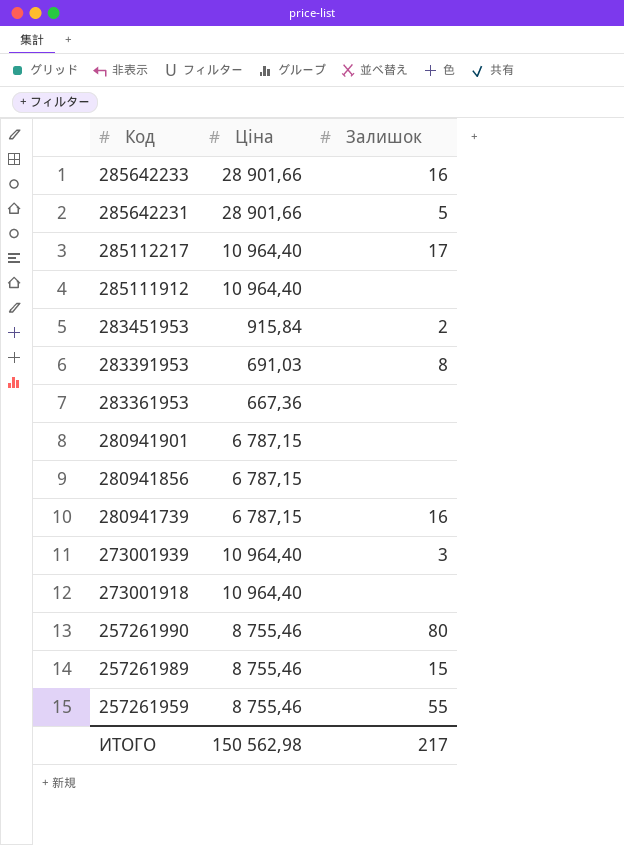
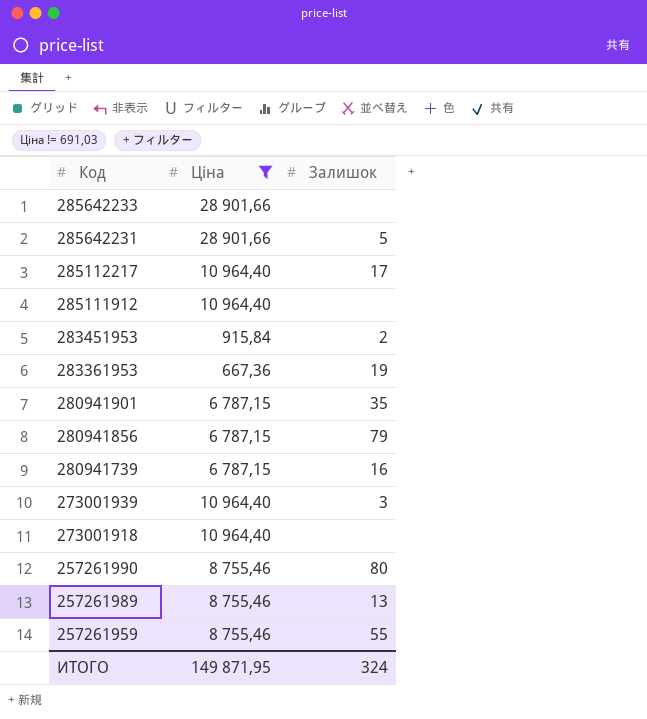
filter: none -> Ціна != 691,03
285642233 | Залишок: 16 -> none
283361953 | Залишок: none -> 19
280941901 | Залишок: none -> 35
280941856 | Залишок: none -> 79
257261989 | Залишок: 15 -> 13
ИТОГО | Ціна: 150 562,98 -> 149 871,95
ИТОГО | Залишок: 217 -> 324

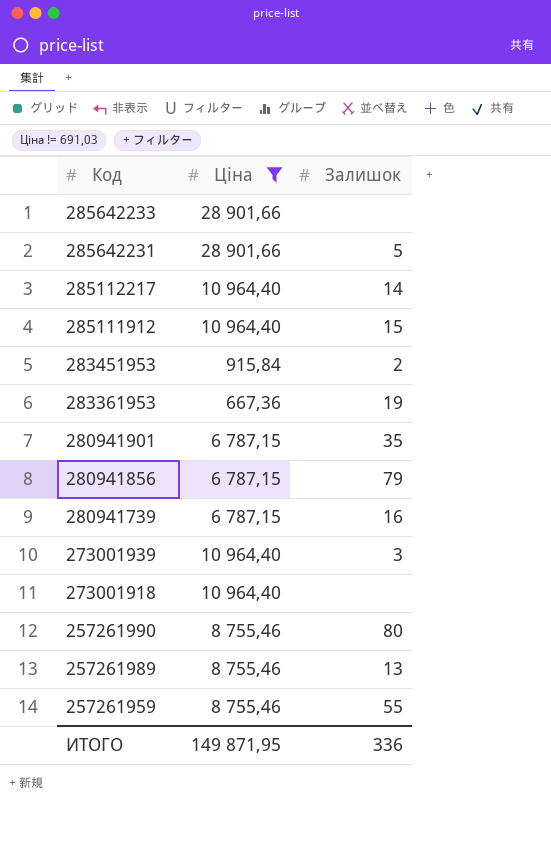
285112217 | Залишок: 17 -> 14
285111912 | Залишок: none -> 15
ИТОГО | Залишок: 324 -> 336

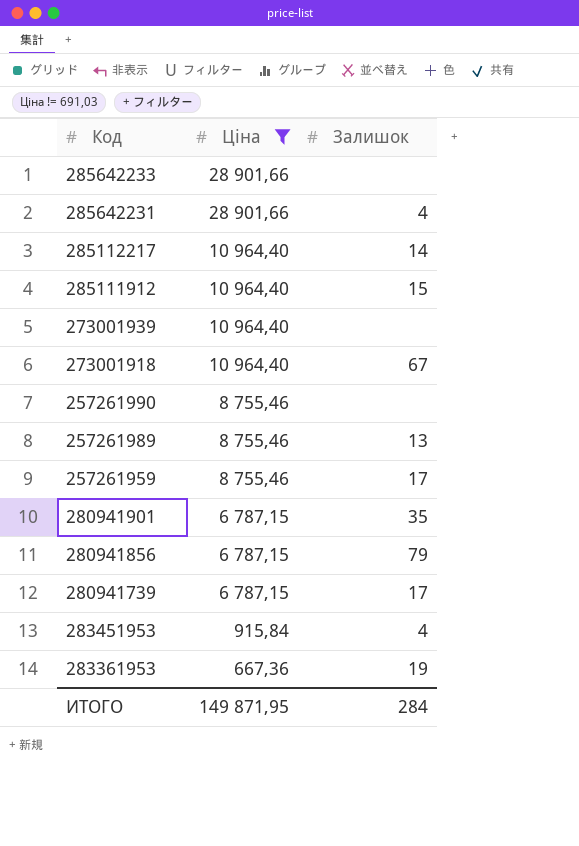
row order: Код descending -> Ціна descending
285642231 | Залишок: 5 -> 4
273001939 | Залишок: 3 -> none
273001918 | Залишок: none -> 67
257261990 | Залишок: 80 -> none
257261959 | Залишок: 55 -> 17
280941739 | Залишок: 16 -> 17
283451953 | Залишок: 2 -> 4
ИТОГО | Залишок: 336 -> 284

